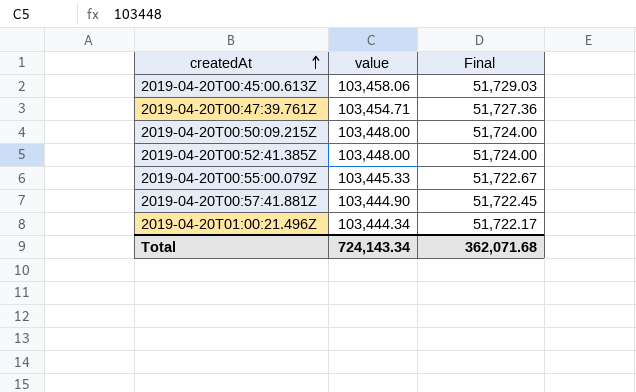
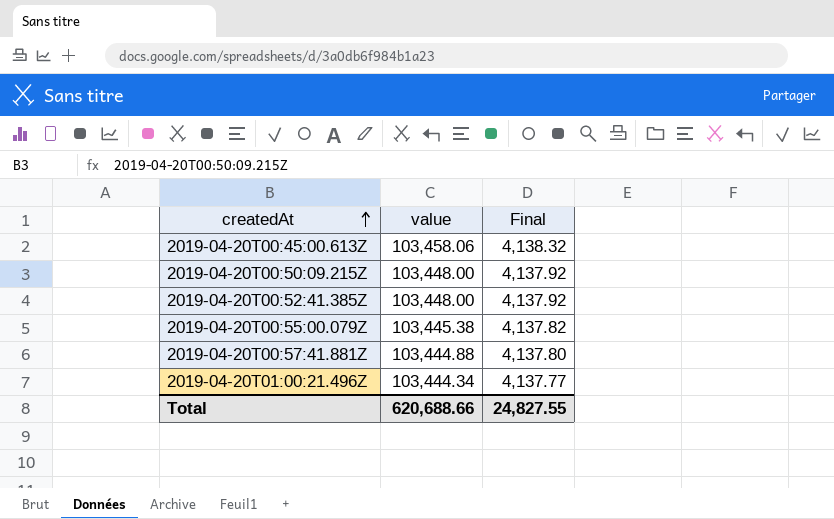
column Final | formula: [value] * 0.5 -> [value] * 0.04
row 2019-04-20T00:47:39.761Z: 103,454.71 | 51,727.36 -> none
2019-04-20T00:55:00.079Z | value: 103,445.33 -> 103,445.38
2019-04-20T00:57:41.881Z | value: 103,444.90 -> 103,444.88
Total | value: 724,143.34 -> 620,688.66
Total | Final: 362,071.68 -> 24,827.55

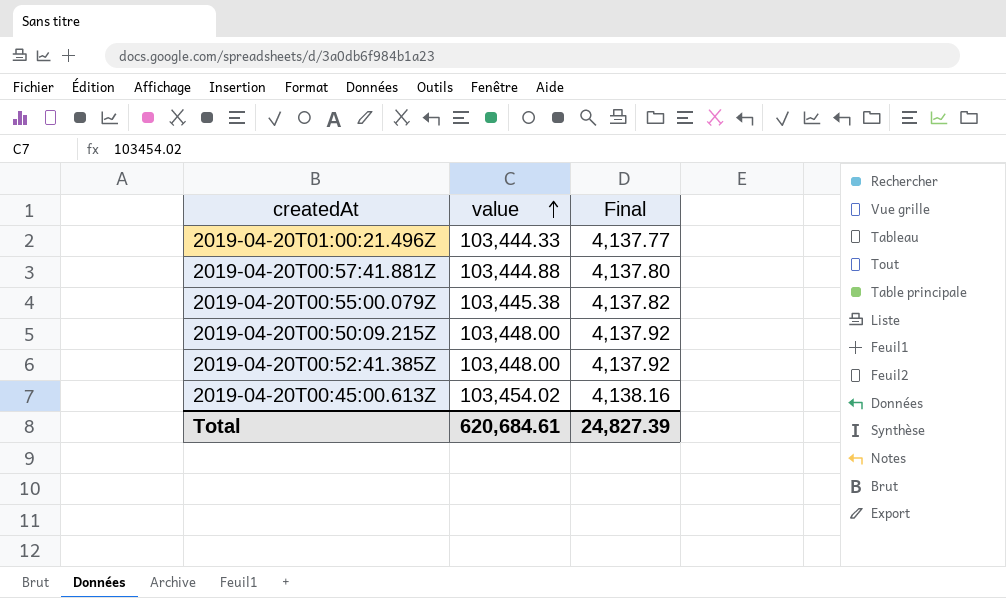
row order: createdAt ascending -> value ascending
2019-04-20T01:00:21.496Z | value: 103,444.34 -> 103,444.33
2019-04-20T00:45:00.613Z | value: 103,458.06 -> 103,454.02
2019-04-20T00:45:00.613Z | Final: 4,138.32 -> 4,138.16
Total | value: 620,688.66 -> 620,684.61
Total | Final: 24,827.55 -> 24,827.39

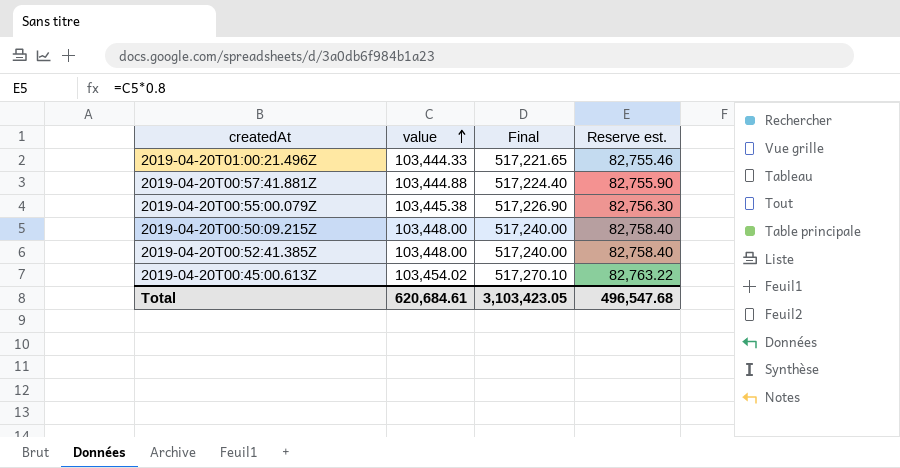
column Final | formula: [value] * 0.04 -> [value] * 5
column Reserve est. | formula: none -> [value] * 0.8
Total | Final: 24,827.39 -> 3,103,423.05

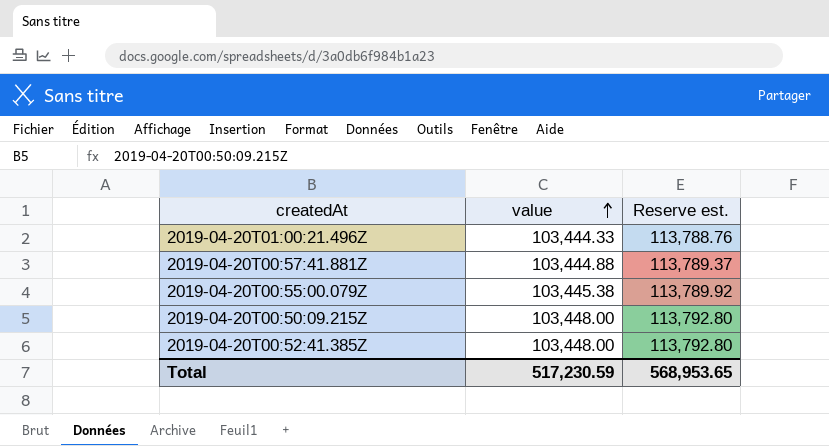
column Final | formula: [value] * 5 -> none
column Reserve est. | formula: [value] * 0.8 -> [value] * 1.1
row 2019-04-20T00:45:00.613Z: 103,454.02 | 517,270.10 | 82,763.22 -> none
Total | value: 620,684.61 -> 517,230.59
Total | Reserve est.: 496,547.68 -> 568,953.65

